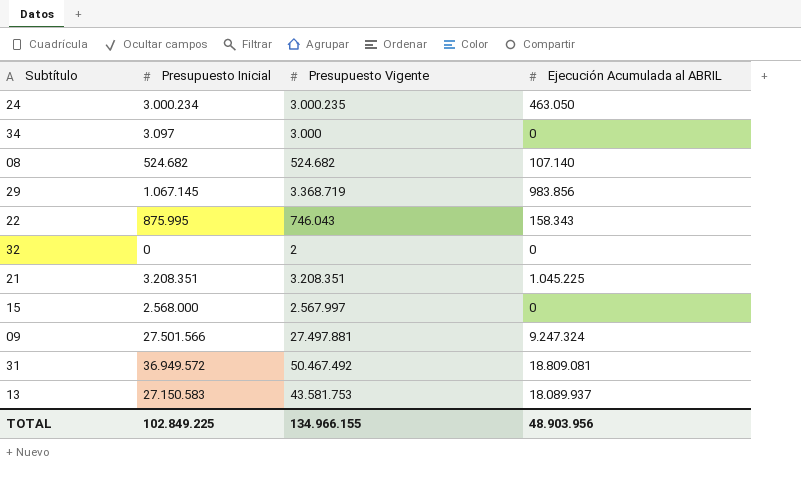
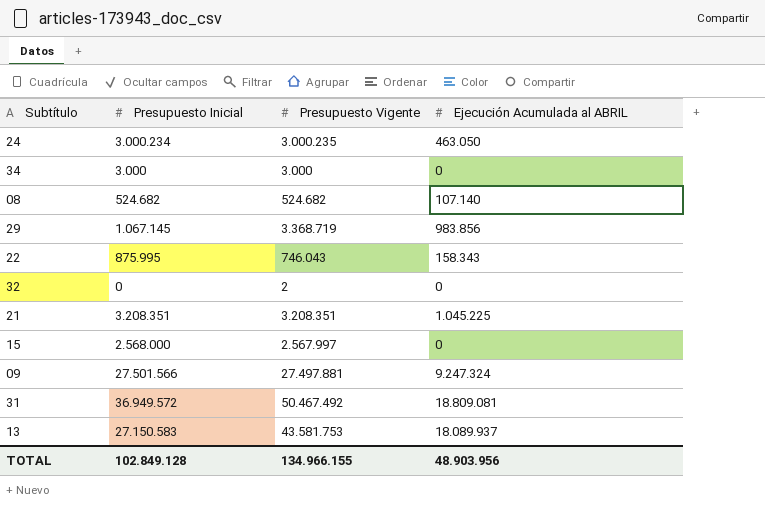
34 | Presupuesto Inicial: 3.097 -> 3.000
TOTAL | Presupuesto Inicial: 102.849.225 -> 102.849.128

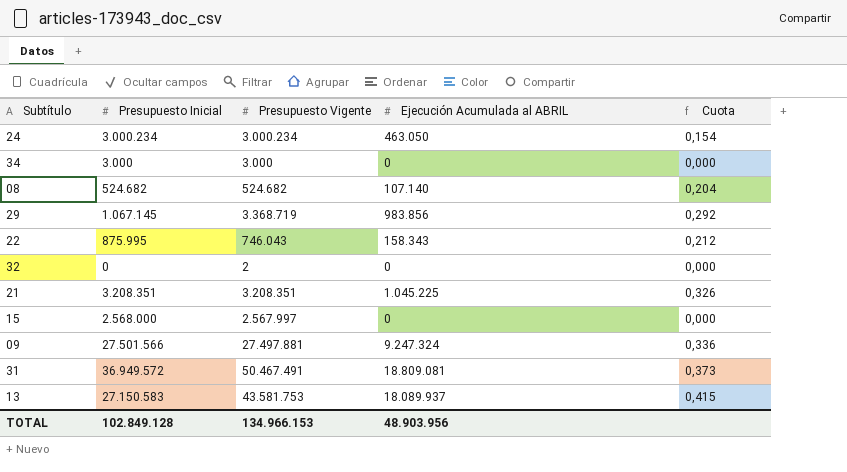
column Cuota | formula: none -> [Ejecución Acumulada al ABRIL] / [Presupuesto Vigente]
24 | Presupuesto Vigente: 3.000.235 -> 3.000.234
31 | Presupuesto Vigente: 50.467.492 -> 50.467.491
TOTAL | Presupuesto Vigente: 134.966.155 -> 134.966.153

